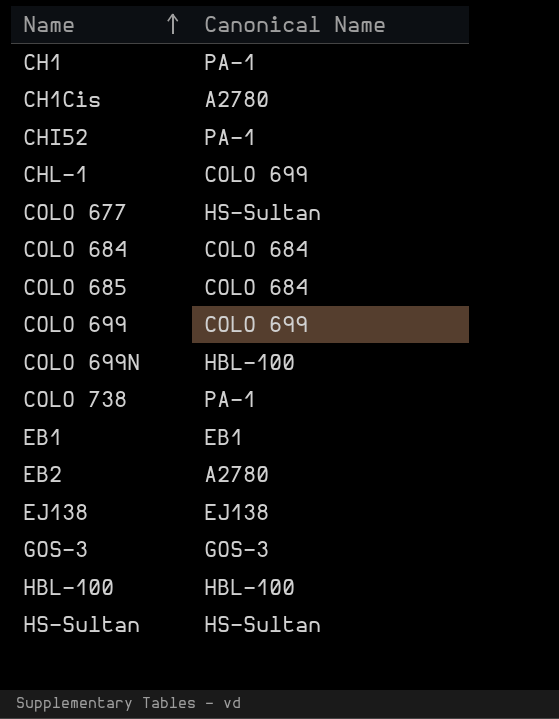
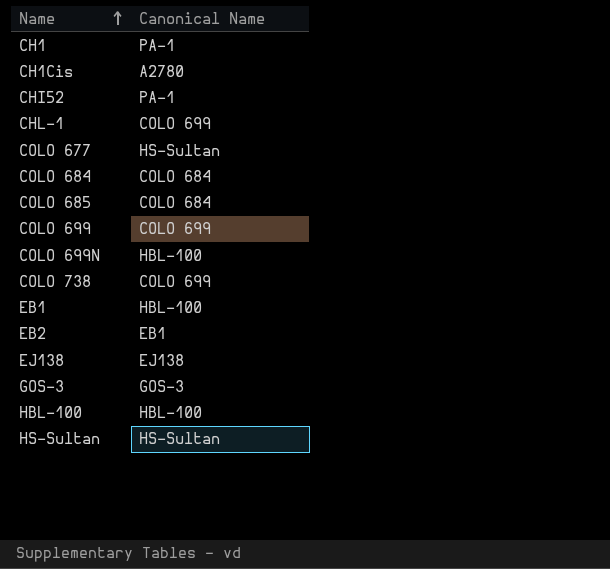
COLO 738 | Canonical Name: PA-1 -> COLO 699
EB1 | Canonical Name: EB1 -> HBL-100
EB2 | Canonical Name: A2780 -> EB1

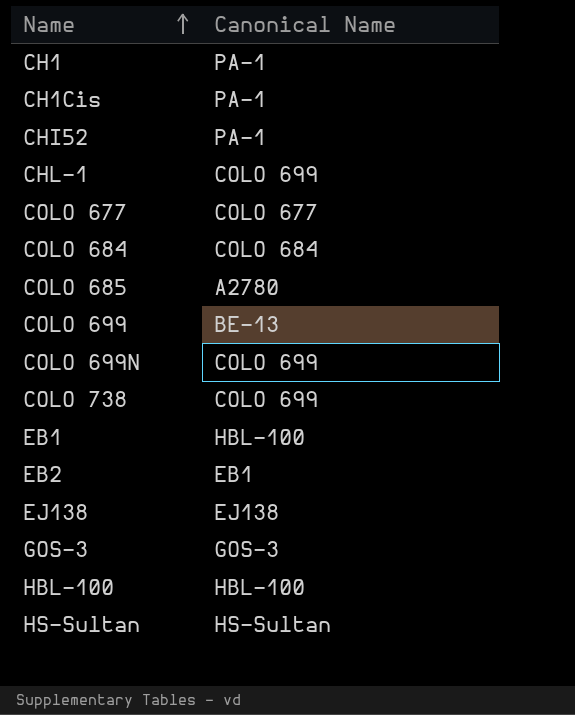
CH1Cis | Canonical Name: A2780 -> PA-1
COLO 677 | Canonical Name: HS-Sultan -> COLO 677
COLO 685 | Canonical Name: COLO 684 -> A2780
COLO 699 | Canonical Name: COLO 699 -> BE-13
COLO 699N | Canonical Name: HBL-100 -> COLO 699

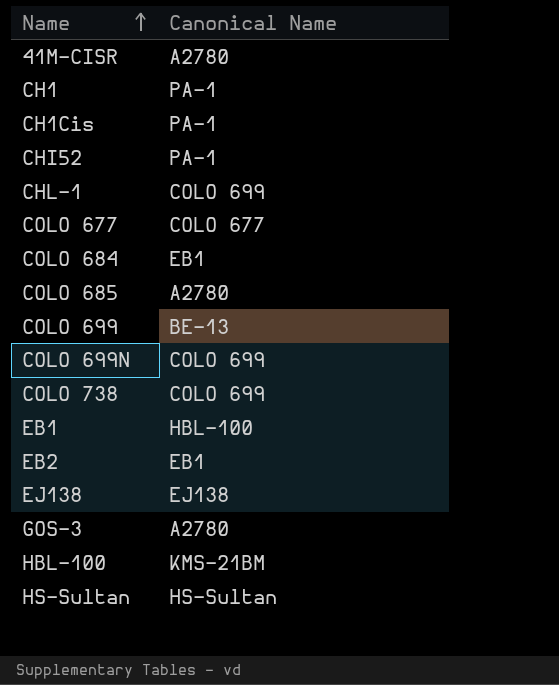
row 41M-CISR: none -> A2780
COLO 684 | Canonical Name: COLO 684 -> EB1
GOS-3 | Canonical Name: GOS-3 -> A2780
HBL-100 | Canonical Name: HBL-100 -> KMS-21BM

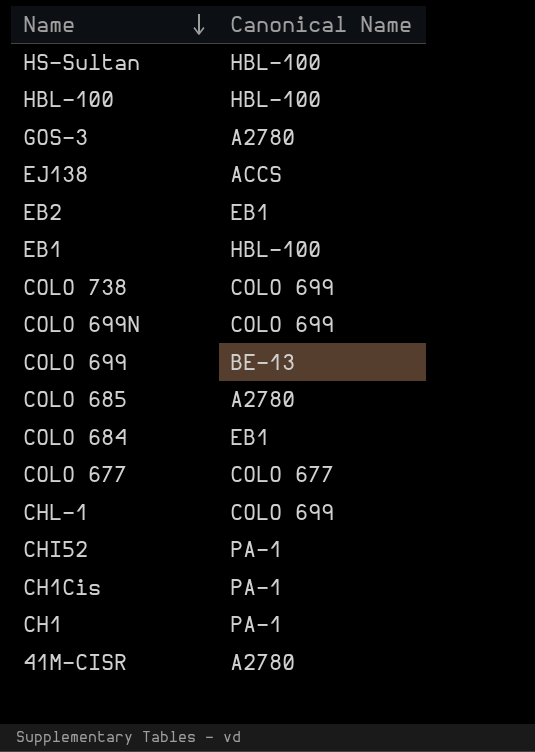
row order: Name ascending -> Name descending
HS-Sultan | Canonical Name: HS-Sultan -> HBL-100
HBL-100 | Canonical Name: KMS-21BM -> HBL-100
EJ138 | Canonical Name: EJ138 -> ACCS

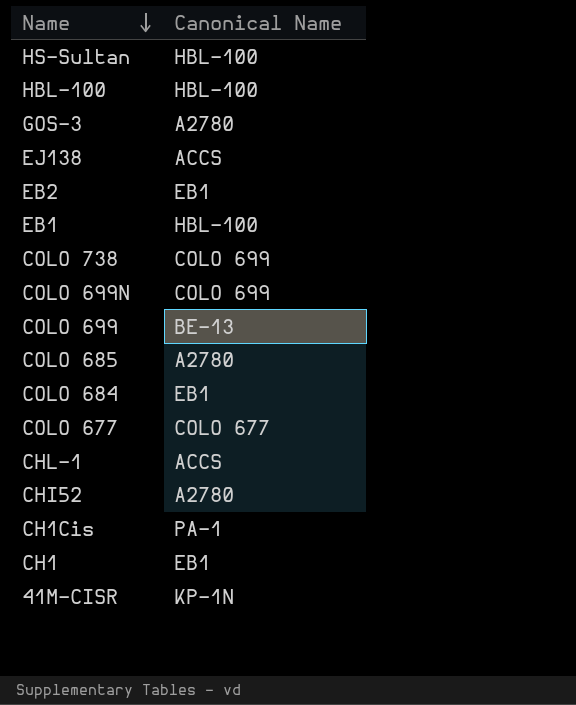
CHL-1 | Canonical Name: COLO 699 -> ACCS
CHI52 | Canonical Name: PA-1 -> A2780
CH1 | Canonical Name: PA-1 -> EB1
41M-CISR | Canonical Name: A2780 -> KP-1N

